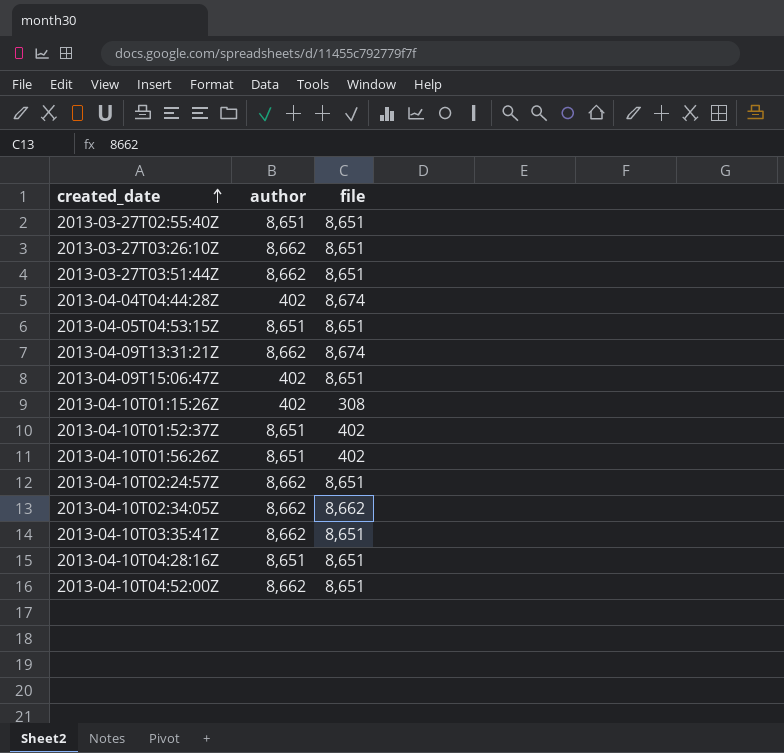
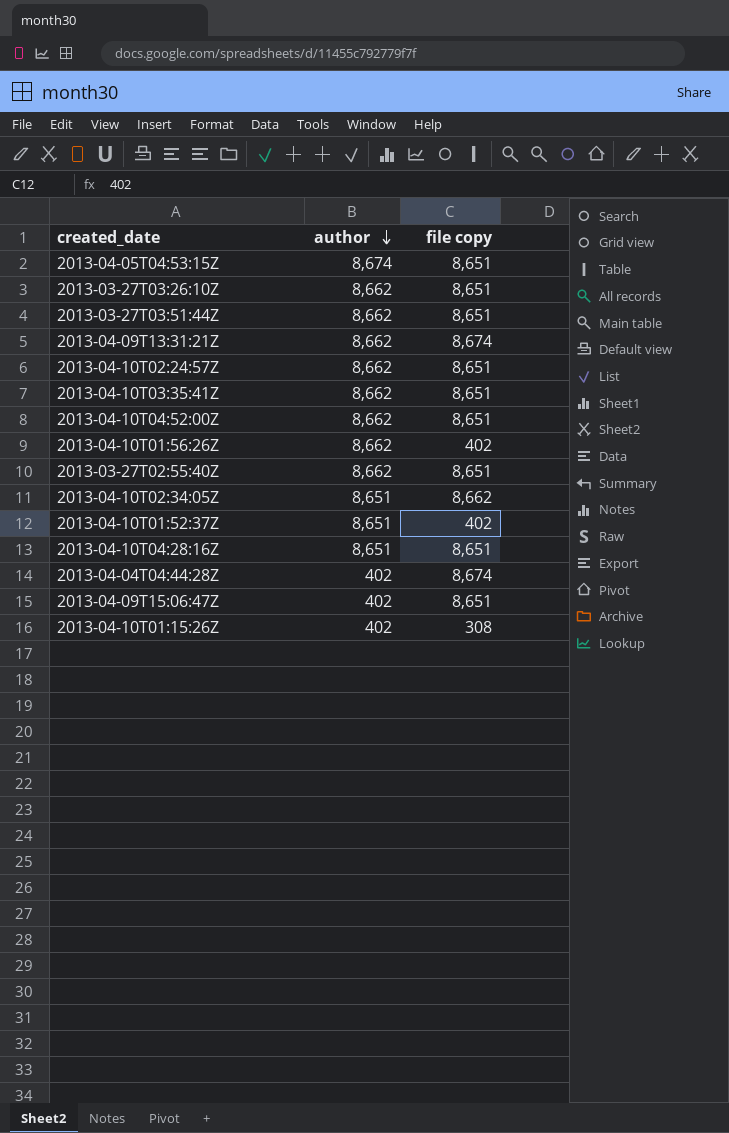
row order: created_date ascending -> author descending
column name: file -> file copy
2013-04-05T04:53:15Z | author: 8,651 -> 8,674
2013-04-10T01:56:26Z | author: 8,651 -> 8,662
2013-03-27T02:55:40Z | author: 8,651 -> 8,662
2013-04-10T02:34:05Z | author: 8,662 -> 8,651

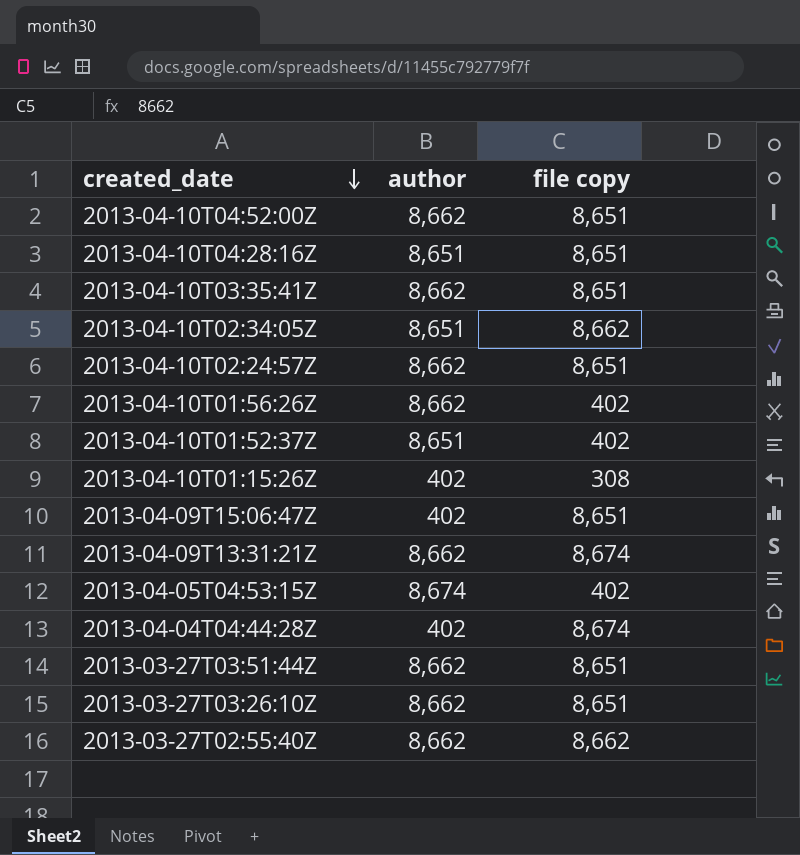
row order: author descending -> created_date descending
2013-04-05T04:53:15Z | file copy: 8,651 -> 402
2013-03-27T02:55:40Z | file copy: 8,651 -> 8,662

